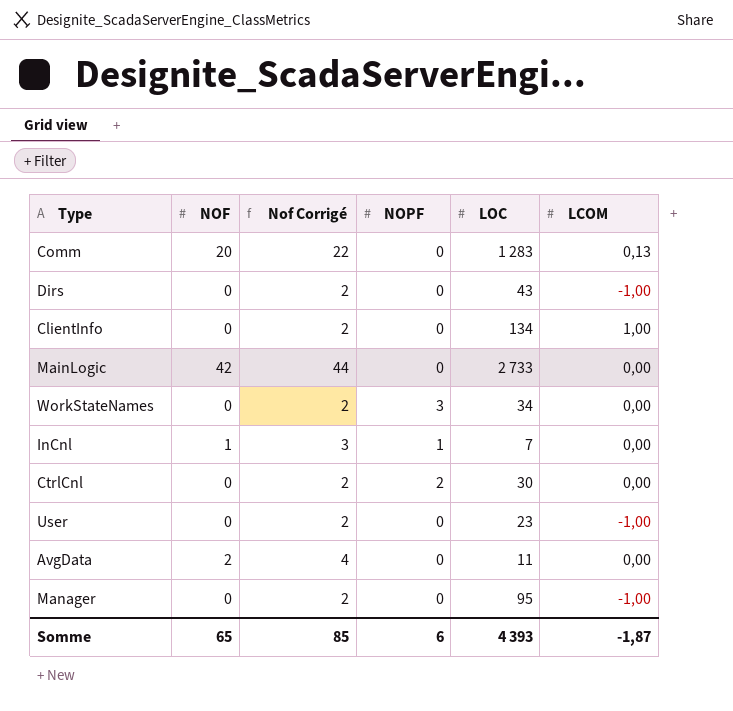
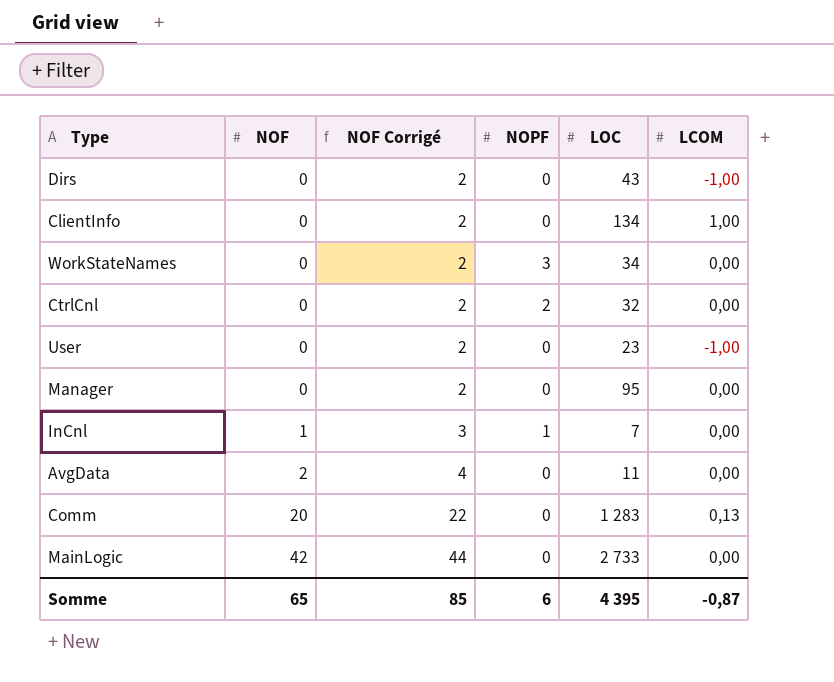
row order: none -> NOF ascending
column name: Nof Corrigé -> NOF Corrigé
CtrlCnl | LOC: 30 -> 32
Manager | LCOM: -1,00 -> 0,00
Somme | LOC: 4 393 -> 4 395
Somme | LCOM: -1,87 -> -0,87

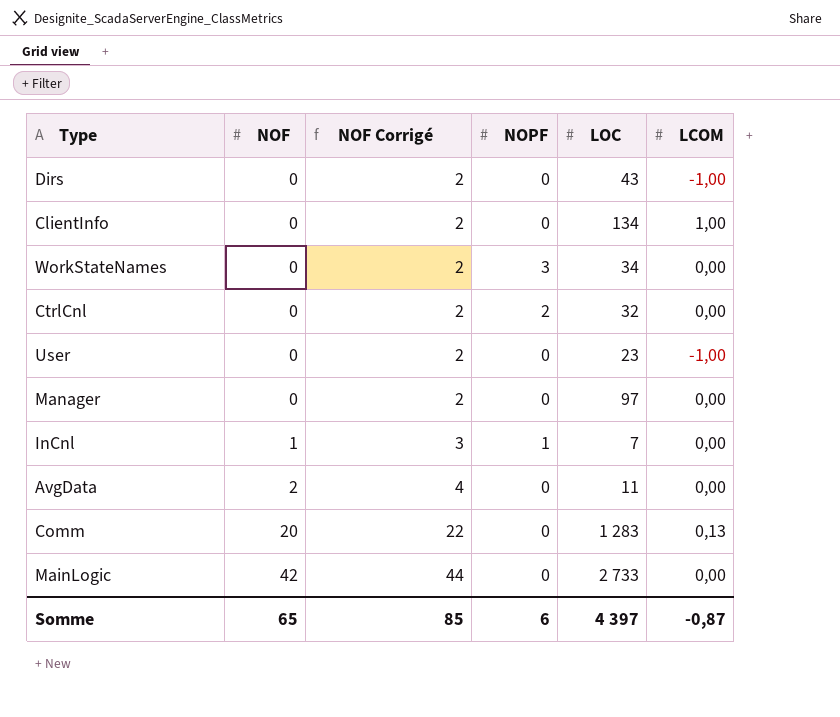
Manager | LOC: 95 -> 97
Somme | LOC: 4 395 -> 4 397

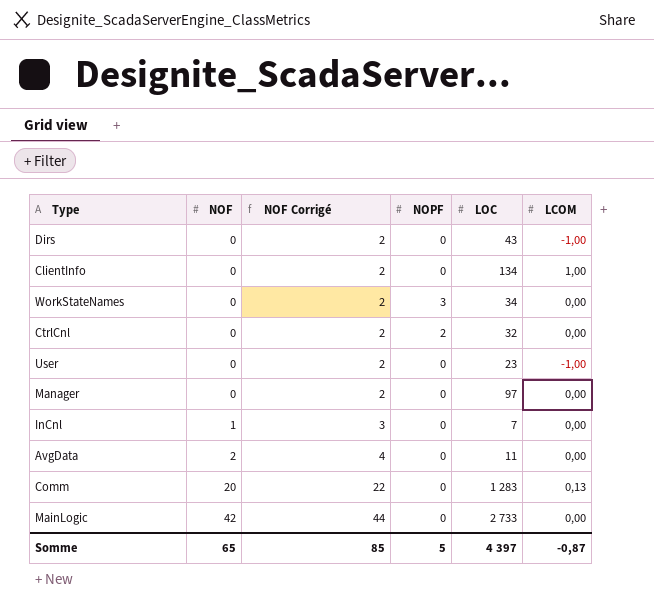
InCnl | NOPF: 1 -> 0
Somme | NOPF: 6 -> 5

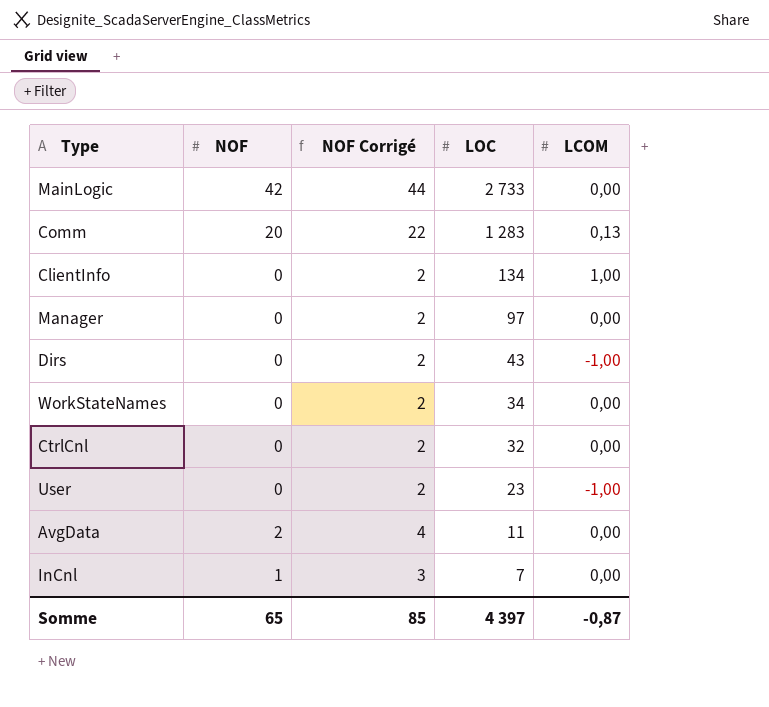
row order: NOF ascending -> LOC descending
column NOPF | position: 4 -> none

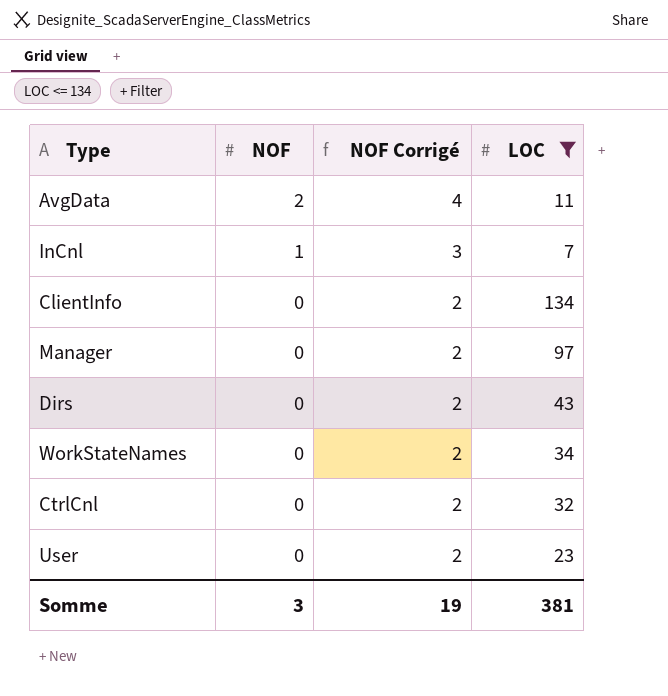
filter: none -> LOC <= 134
row order: LOC descending -> NOF descending
column LCOM | position: 5 -> none
Somme | NOF: 65 -> 3
Somme | NOF Corrigé: 85 -> 19
Somme | LOC: 4 397 -> 381

